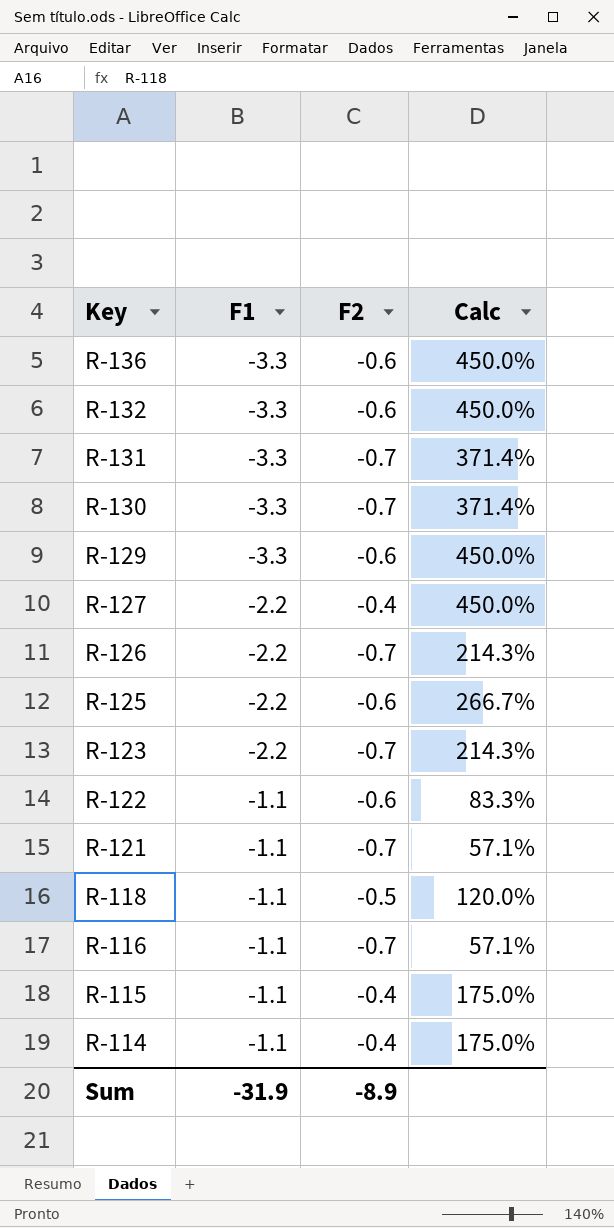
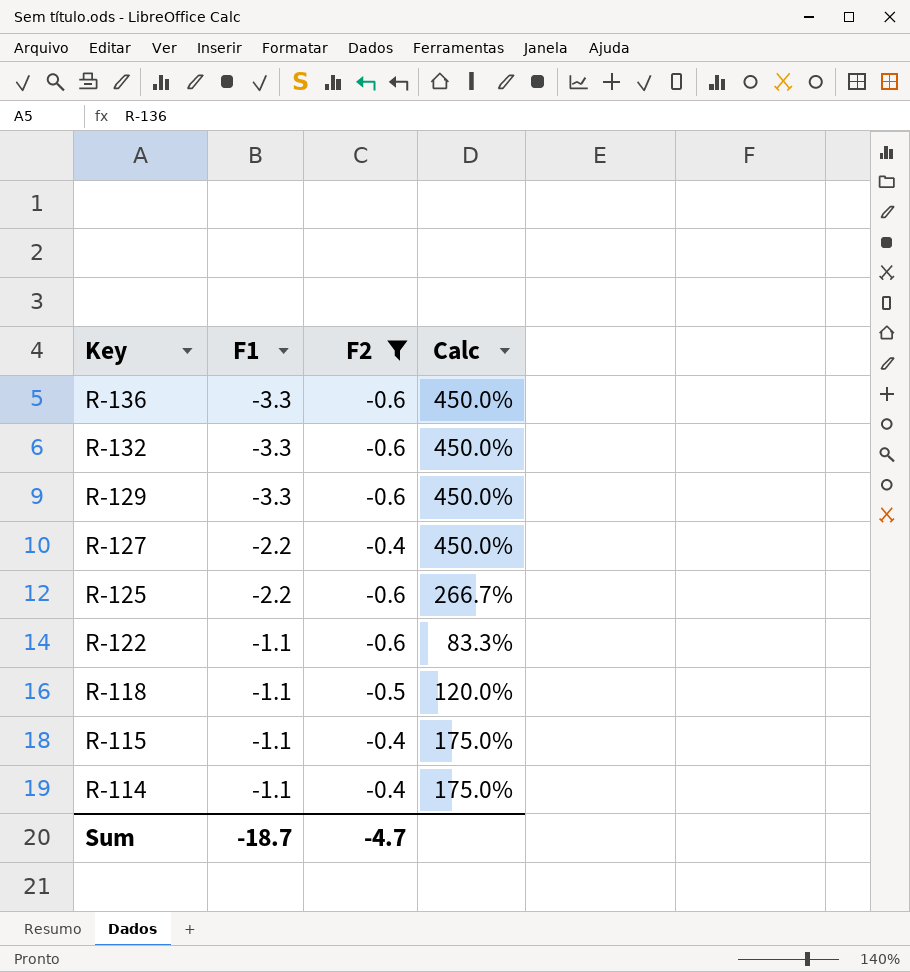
filter: none -> F2 != -0.7
Sum | F1: -31.9 -> -18.7
Sum | F2: -8.9 -> -4.7

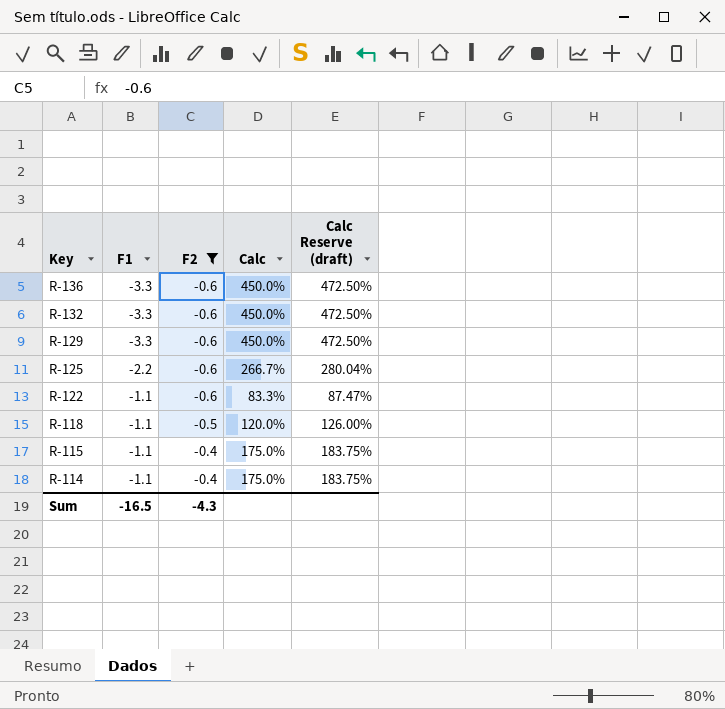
column Calc Reserve (draft) | formula: none -> [Calc] * 1.05
row R-127: -2.2 | -0.4 | 450.0% -> none
Sum | F1: -18.7 -> -16.5
Sum | F2: -4.7 -> -4.3

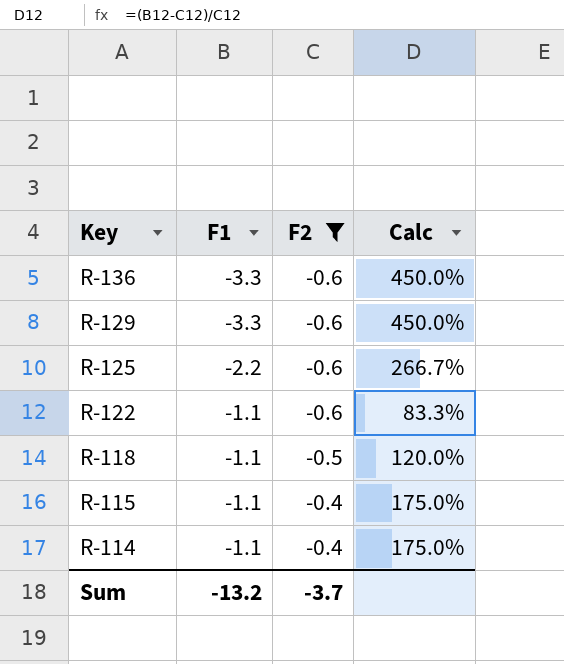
column Calc Reserve (draft) | formula: [Calc] * 1.05 -> none
row R-132: -3.3 | -0.6 | 450.0% | 472.50% -> none
Sum | F1: -16.5 -> -13.2
Sum | F2: -4.3 -> -3.7

